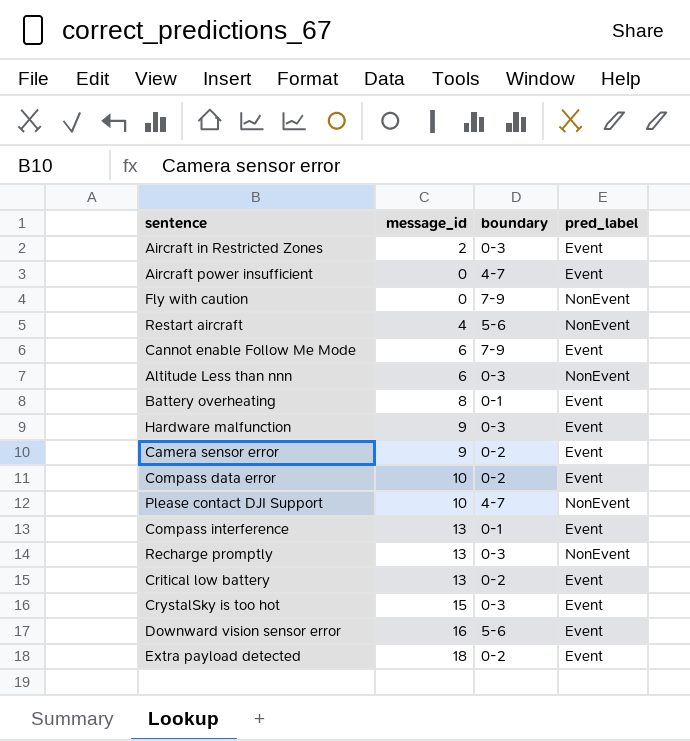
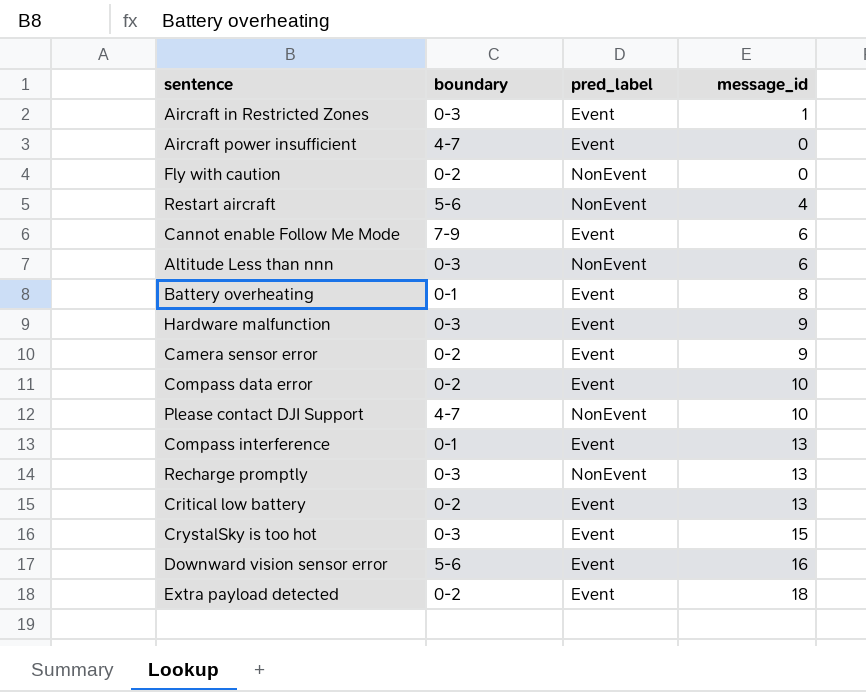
column message_id | position: 2 -> 4
Aircraft in Restricted Zones | message_id: 2 -> 1
Fly with caution | boundary: 7-9 -> 0-2

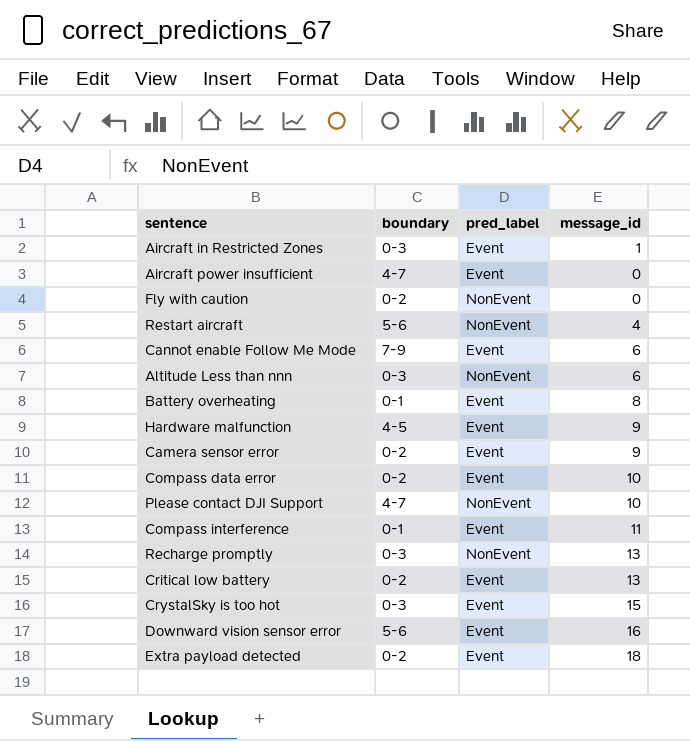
Hardware malfunction | boundary: 0-3 -> 4-5
Compass interference | message_id: 13 -> 11

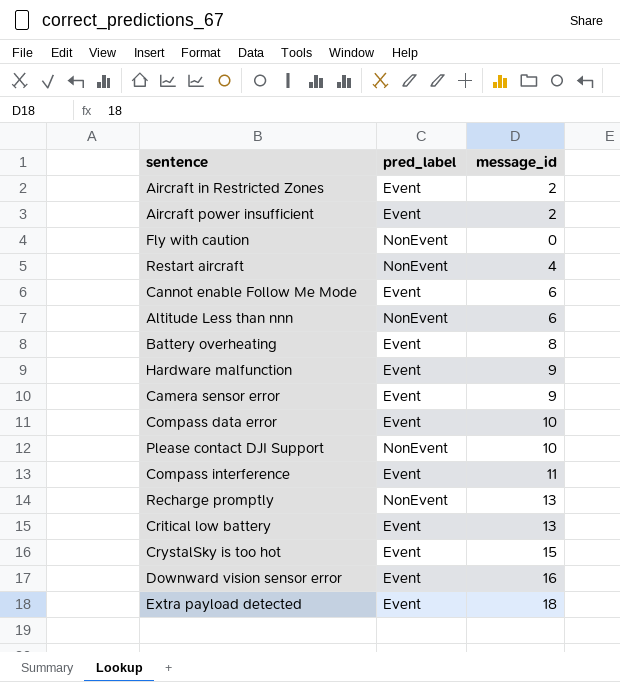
column boundary | position: 2 -> none
Aircraft in Restricted Zones | message_id: 1 -> 2
Aircraft power insufficient | message_id: 0 -> 2

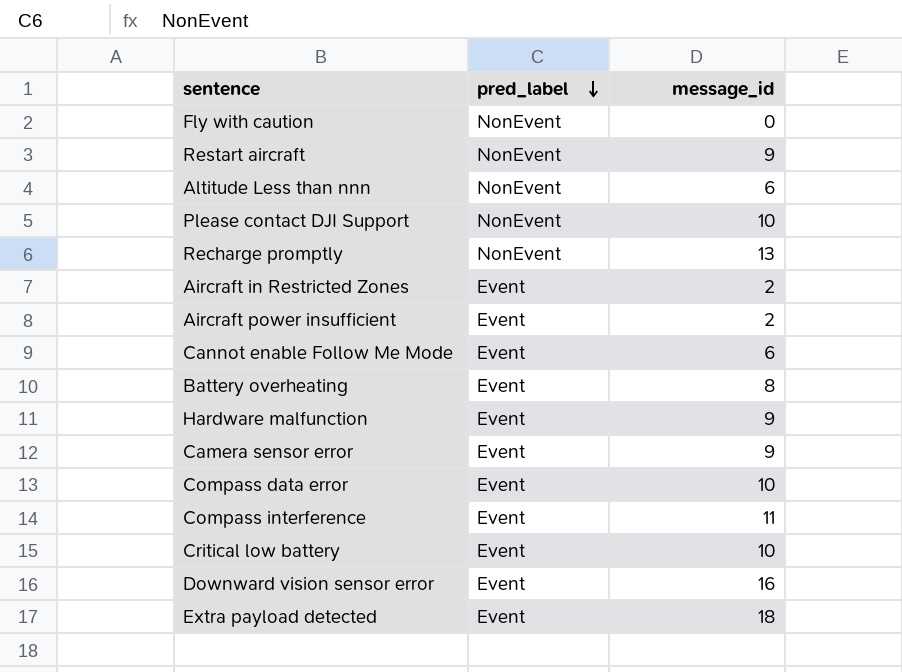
row order: none -> pred_label descending
row CrystalSky is too hot: Event | 15 -> none
Restart aircraft | message_id: 4 -> 9
Critical low battery | message_id: 13 -> 10

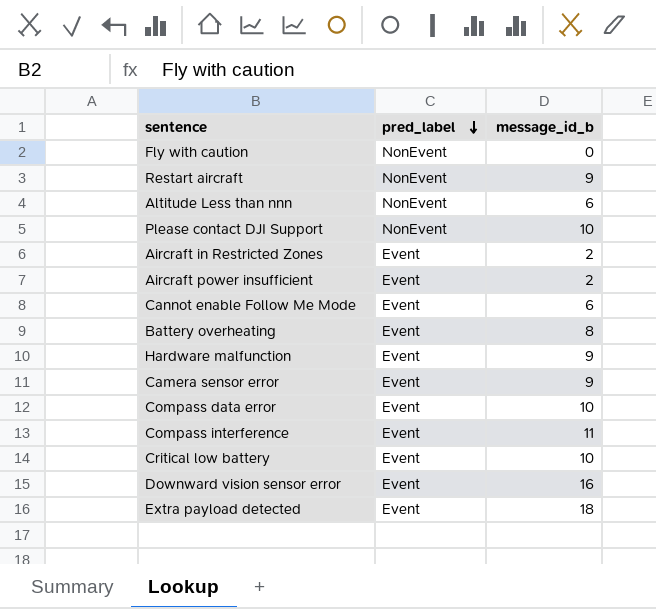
column name: message_id -> message_id_b
row Recharge promptly: NonEvent | 13 -> none

